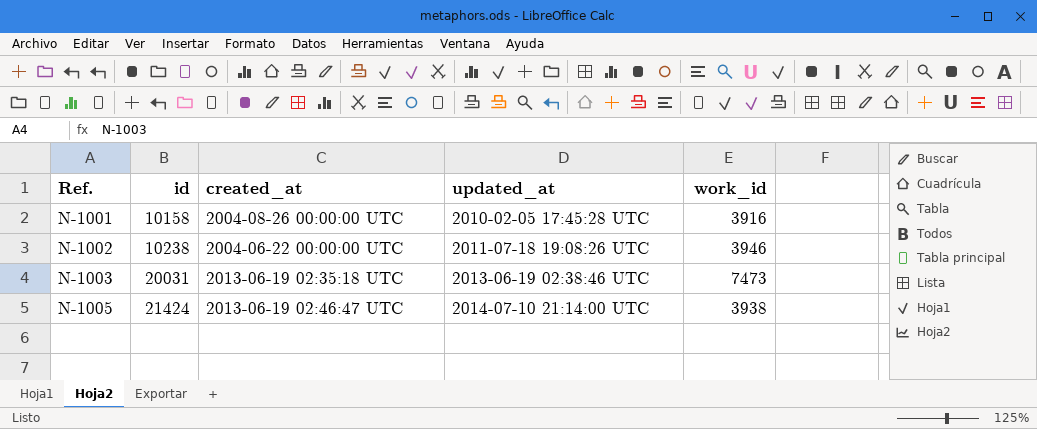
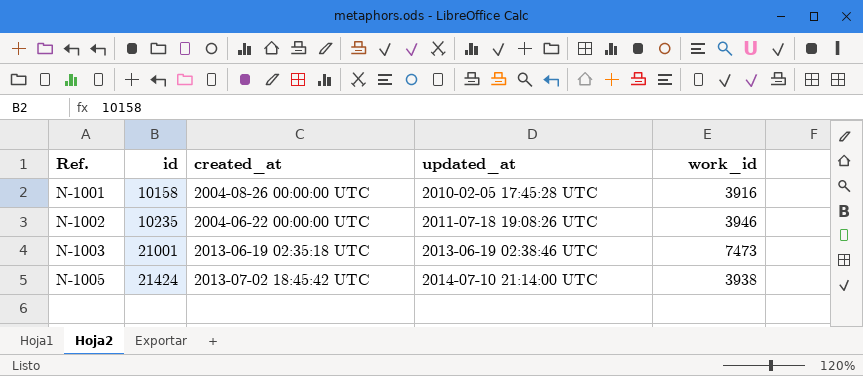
N-1002 | id: 10238 -> 10235
N-1003 | id: 20031 -> 21001
N-1005 | created_at: 2013-06-19 02:46:47 UTC -> 2013-07-02 18:45:42 UTC

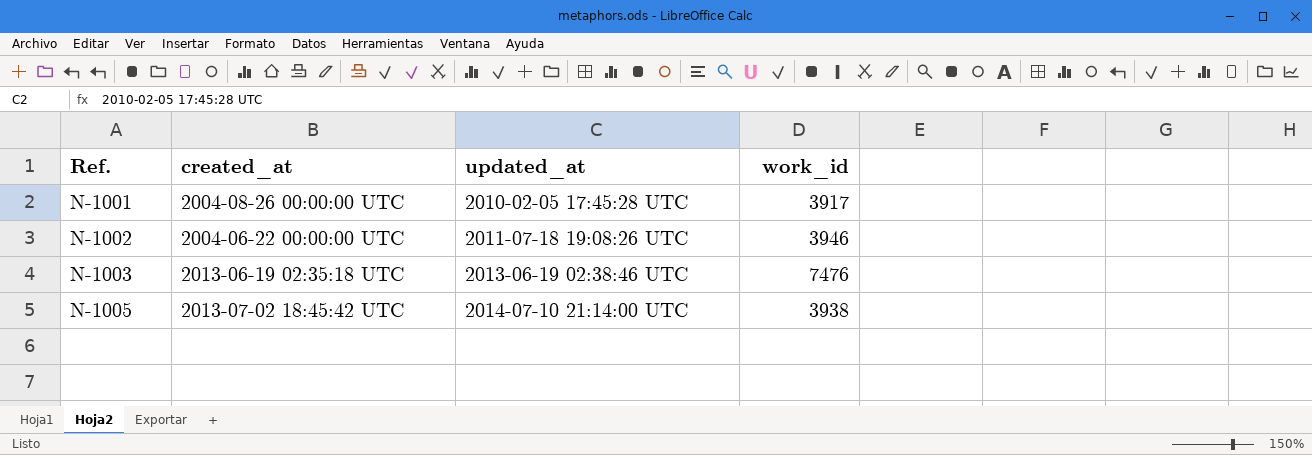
column id | position: 2 -> none
N-1001 | work_id: 3916 -> 3917
N-1003 | work_id: 7473 -> 7476

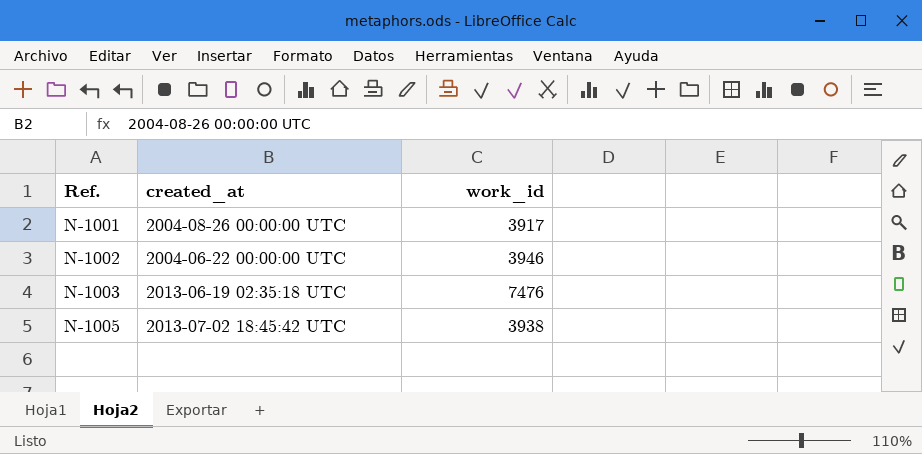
column updated_at | position: 3 -> none

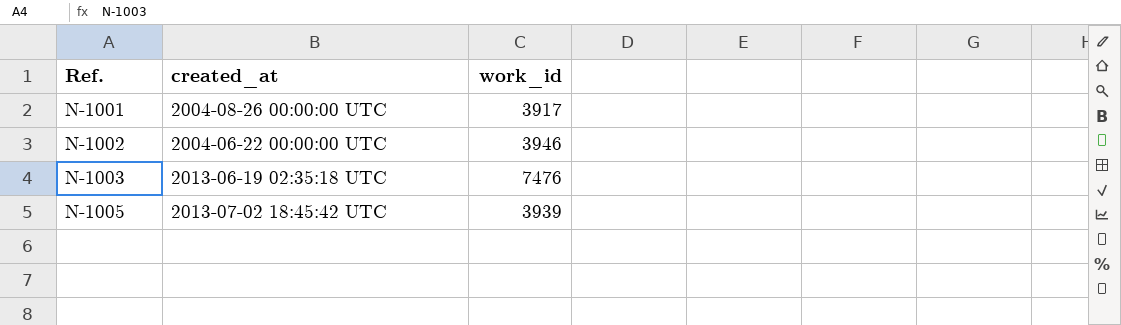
N-1005 | work_id: 3938 -> 3939

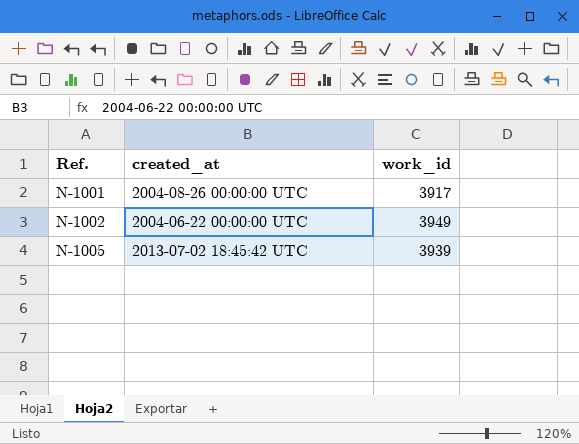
row N-1003: 2013-06-19 02:35:18 UTC | 7476 -> none
N-1002 | work_id: 3946 -> 3949

